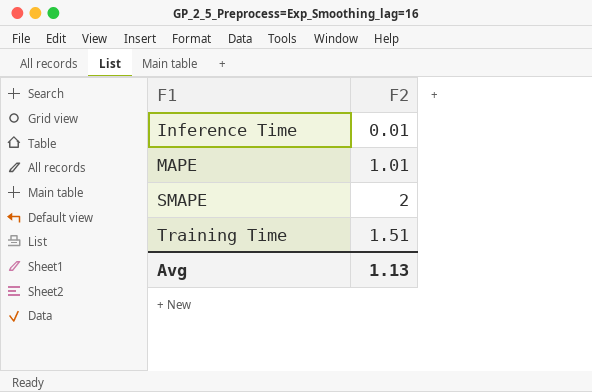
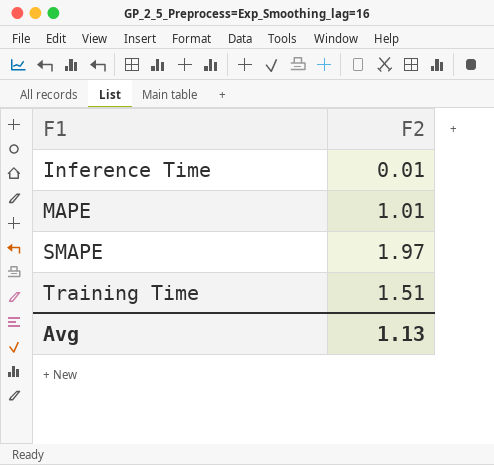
SMAPE | F2: 2 -> 1.97

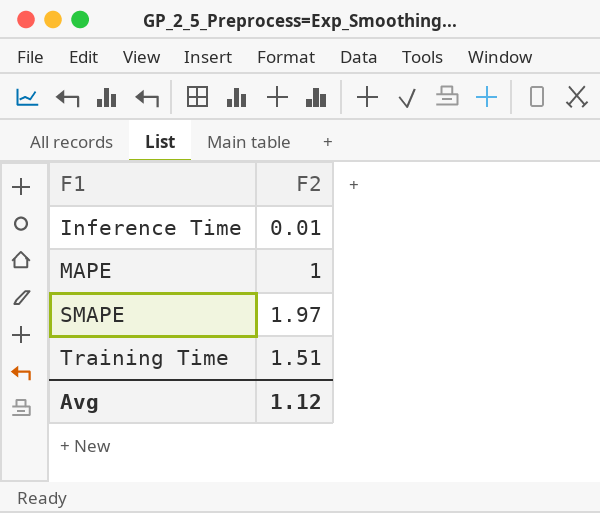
MAPE | F2: 1.01 -> 1
Avg | F2: 1.13 -> 1.12

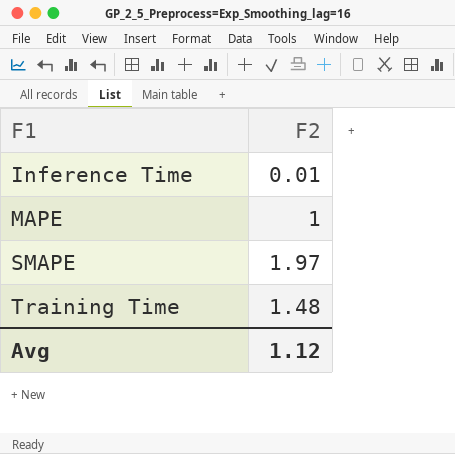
Training Time | F2: 1.51 -> 1.48

